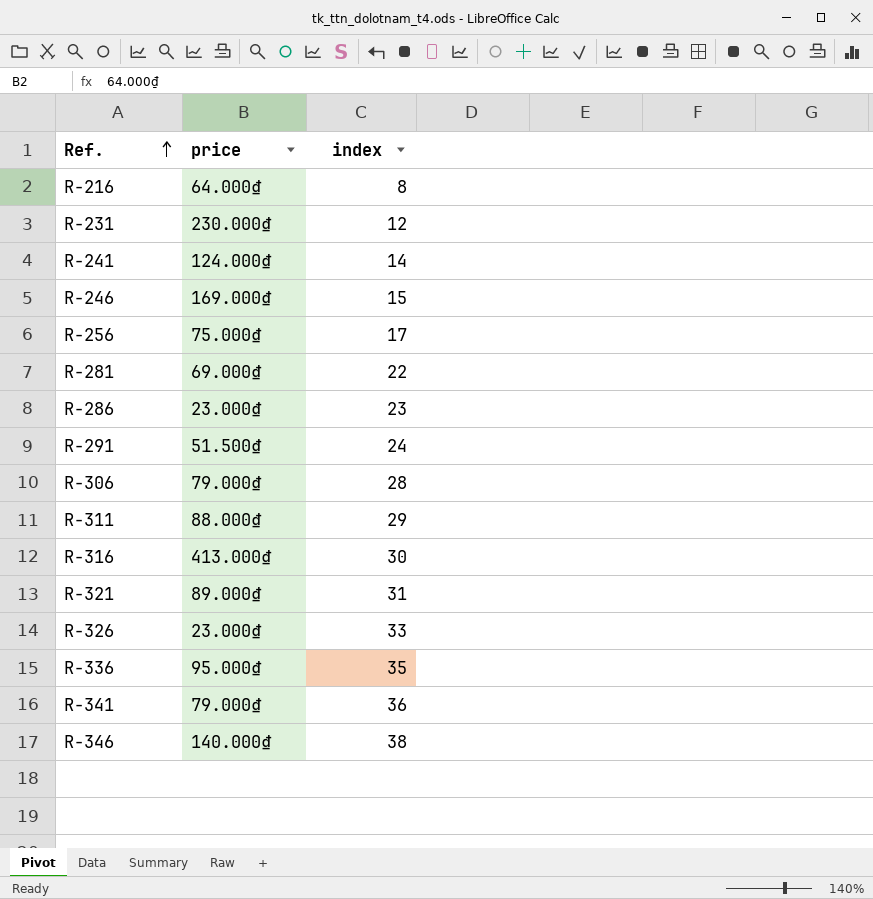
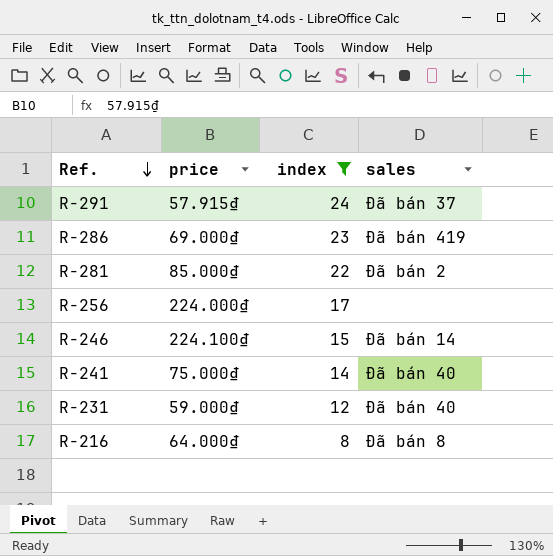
filter: none -> index <= 24
row order: Ref. ascending -> Ref. descending
column sales | position: none -> 4
R-291 | price: 51.500₫ -> 57.915₫
R-286 | price: 23.000₫ -> 69.000₫
R-281 | price: 69.000₫ -> 85.000₫
R-256 | price: 75.000₫ -> 224.000₫
R-246 | price: 169.000₫ -> 224.100₫
R-241 | price: 124.000₫ -> 75.000₫
R-231 | price: 230.000₫ -> 59.000₫

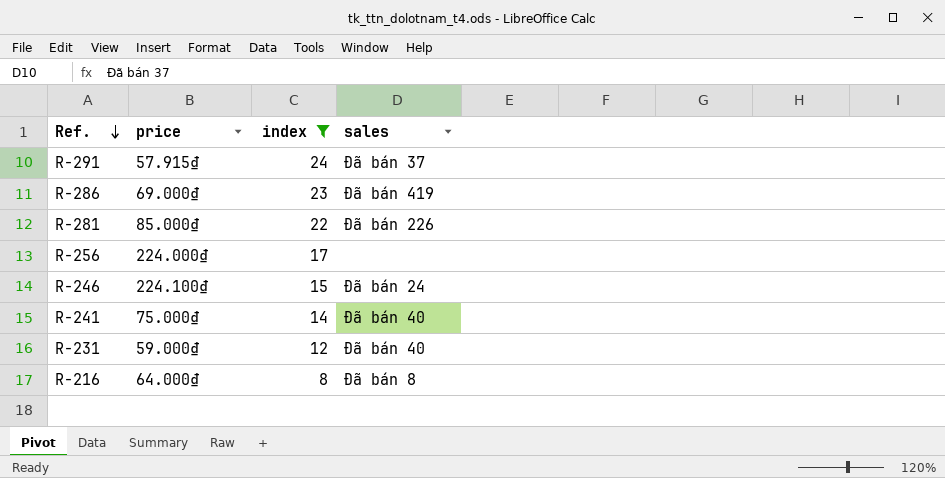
R-281 | sales: Đã bán 2 -> Đã bán 226
R-246 | sales: Đã bán 14 -> Đã bán 24

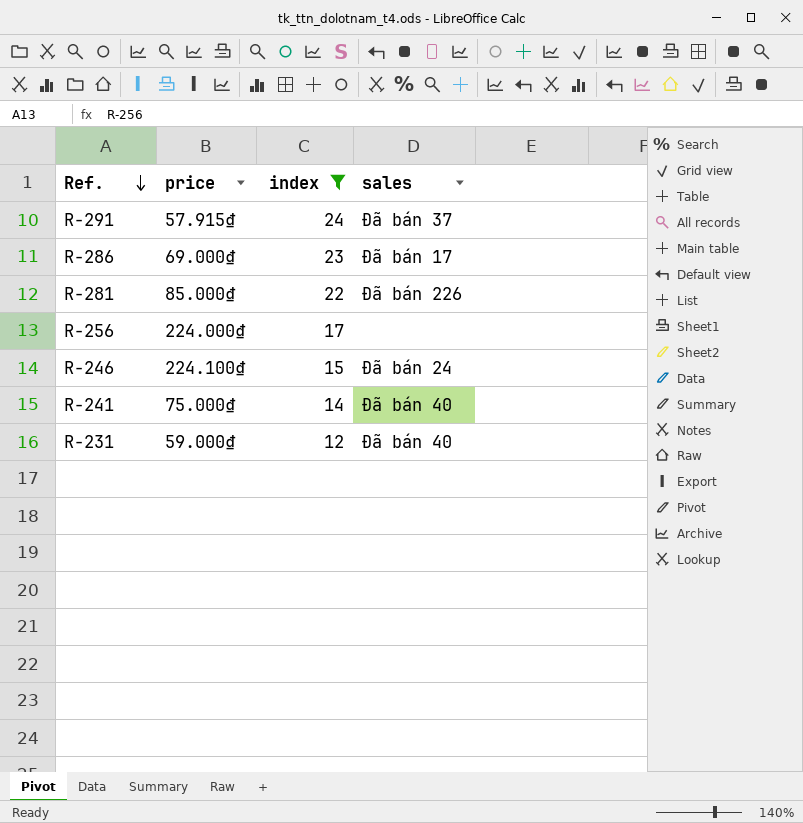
row R-216: 64.000₫ | 8 | Đã bán 8 -> none
R-286 | sales: Đã bán 419 -> Đã bán 17

